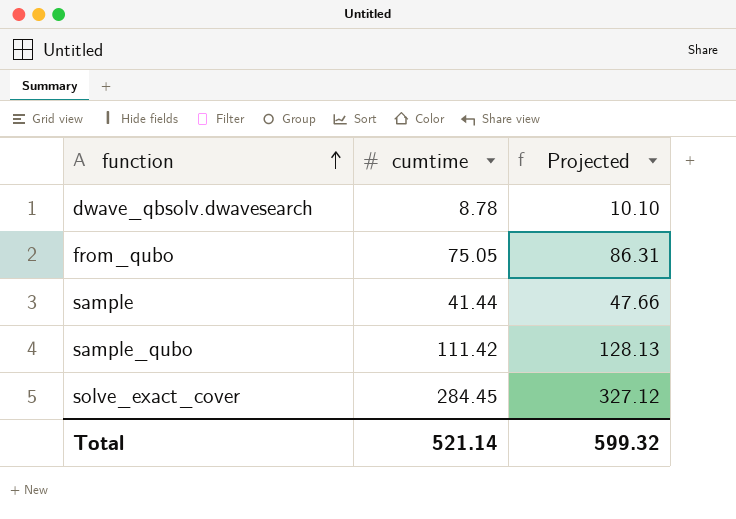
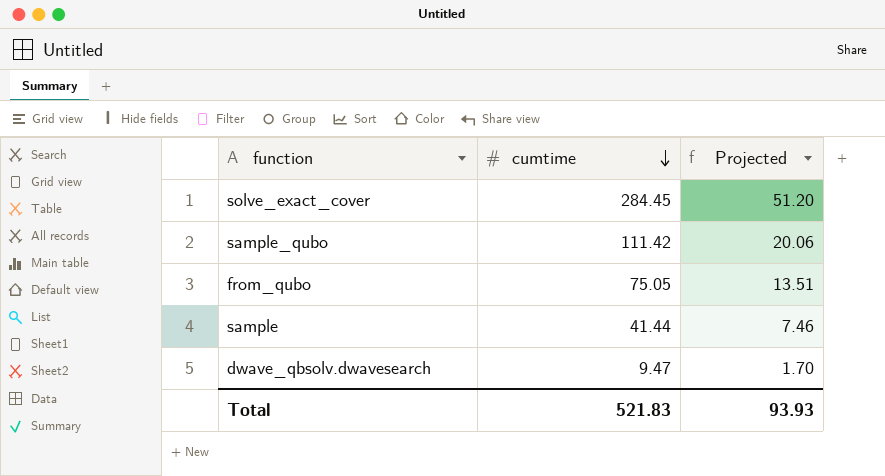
row order: function ascending -> cumtime descending
column Projected | formula: [cumtime] * 1.15 -> [cumtime] * 0.18
dwave_qbsolv.dwavesearch | cumtime: 8.78 -> 9.47
Total | cumtime: 521.14 -> 521.83
Total | Projected: 599.32 -> 93.93

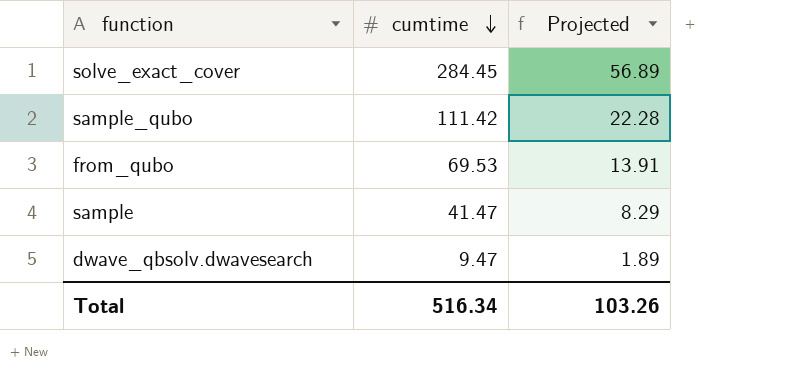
column Projected | formula: [cumtime] * 0.18 -> [cumtime] * 0.2
from_qubo | cumtime: 75.05 -> 69.53
sample | cumtime: 41.44 -> 41.47
Total | cumtime: 521.83 -> 516.34
Total | Projected: 93.93 -> 103.26

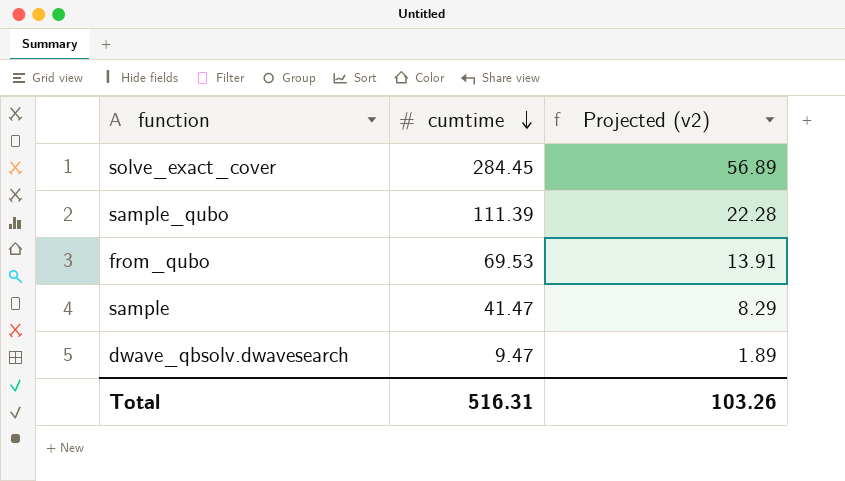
column name: Projected -> Projected (v2)
sample_qubo | cumtime: 111.42 -> 111.39
Total | cumtime: 516.34 -> 516.31

